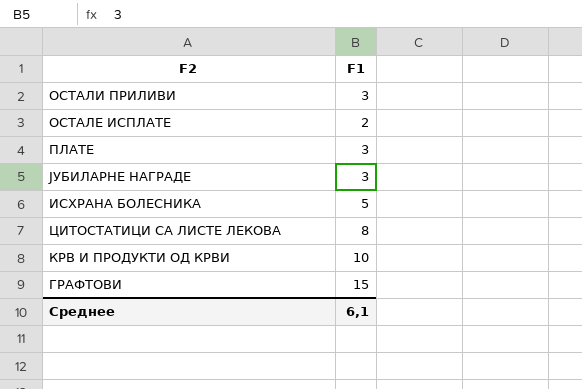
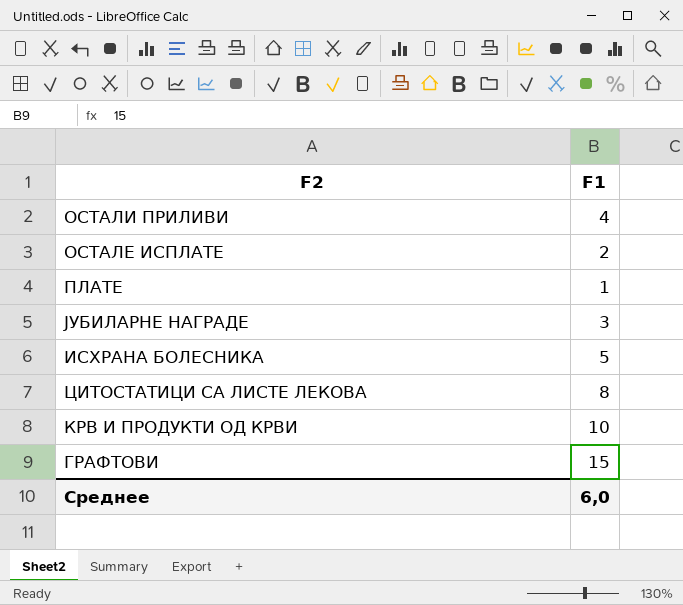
ОСТАЛИ ПРИЛИВИ | F1: 3 -> 4
ПЛАТЕ | F1: 3 -> 1
Среднее | F1: 6,1 -> 6,0

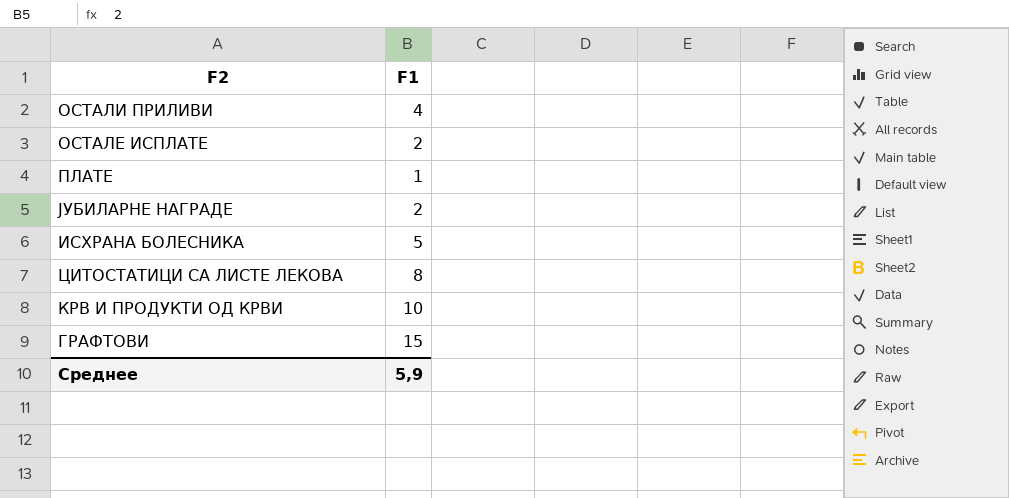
ЈУБИЛАРНЕ НАГРАДЕ | F1: 3 -> 2
Среднее | F1: 6,0 -> 5,9

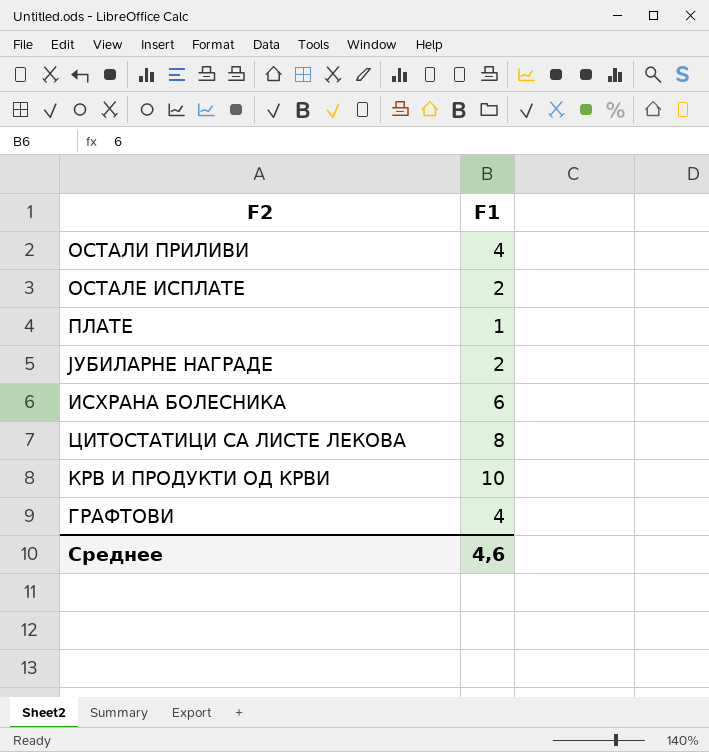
ИСХРАНА БОЛЕСНИКА | F1: 5 -> 6
ГРАФТОВИ | F1: 15 -> 4
Среднее | F1: 5,9 -> 4,6

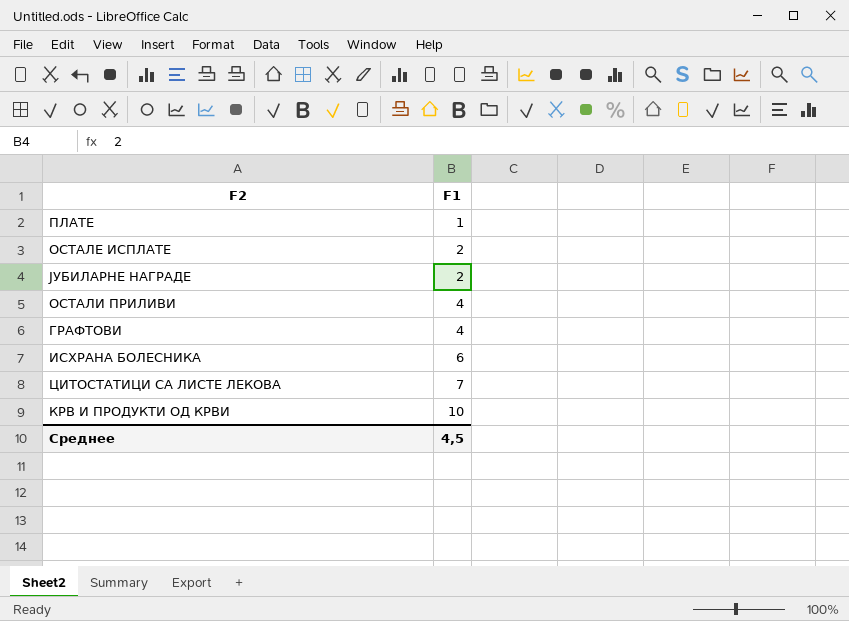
row order: none -> F1 ascending
ЦИТОСТАТИЦИ СА ЛИСТЕ ЛЕКОВА | F1: 8 -> 7
Среднее | F1: 4,6 -> 4,5

